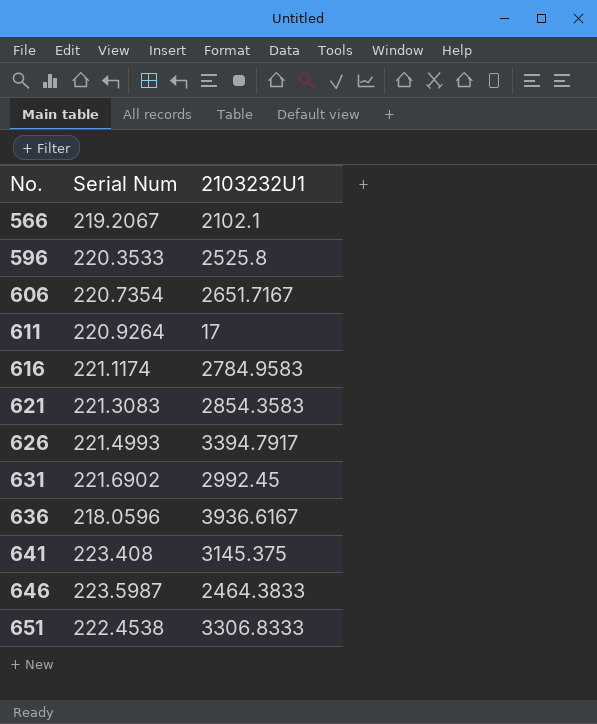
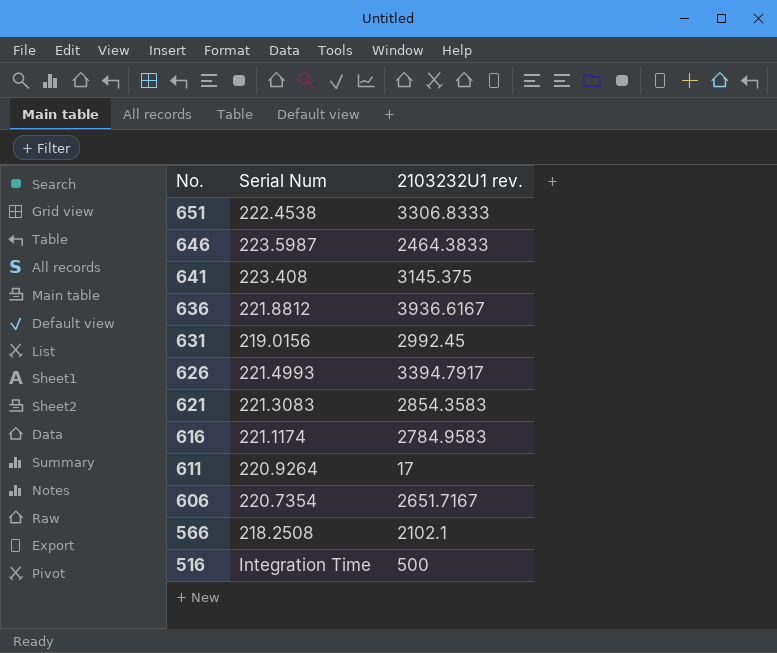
row order: No. ascending -> No. descending
column name: 2103232U1 -> 2103232U1 rev.
row 596: 220.3533 | 2525.8 -> none
636 | Serial Num: 218.0596 -> 221.8812
631 | Serial Num: 221.6902 -> 219.0156
566 | Serial Num: 219.2067 -> 218.2508
row 516: none -> Integration Time | 500

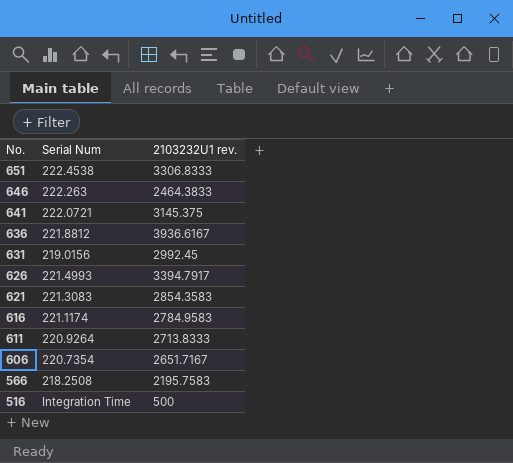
646 | Serial Num: 223.5987 -> 222.263
641 | Serial Num: 223.408 -> 222.0721
611 | 2103232U1 rev.: 17 -> 2713.8333
566 | 2103232U1 rev.: 2102.1 -> 2195.7583

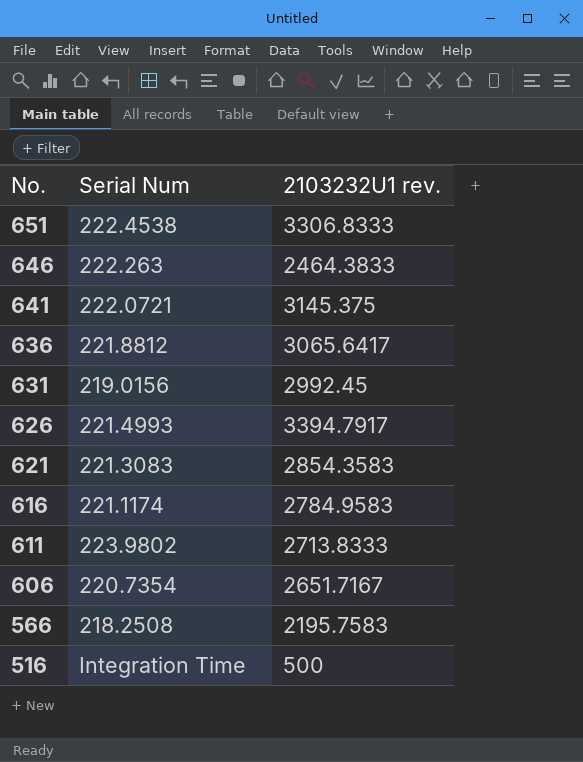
636 | 2103232U1 rev.: 3936.6167 -> 3065.6417
611 | Serial Num: 220.9264 -> 223.9802

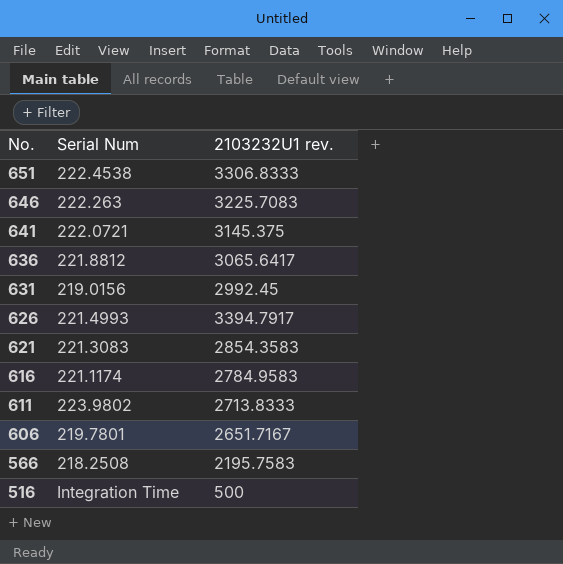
646 | 2103232U1 rev.: 2464.3833 -> 3225.7083
606 | Serial Num: 220.7354 -> 219.7801

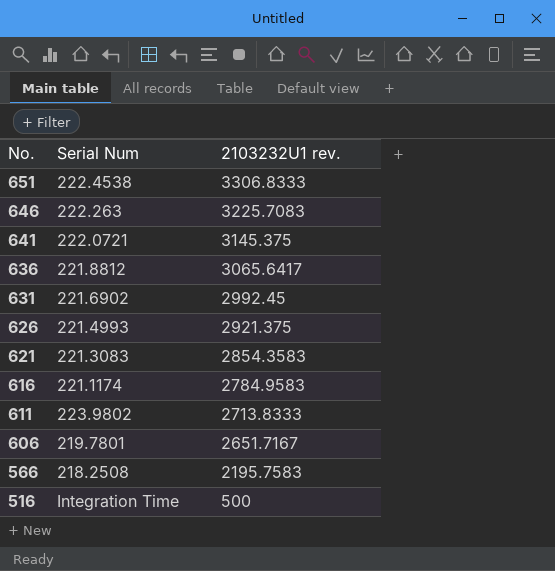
631 | Serial Num: 219.0156 -> 221.6902
626 | 2103232U1 rev.: 3394.7917 -> 2921.375

